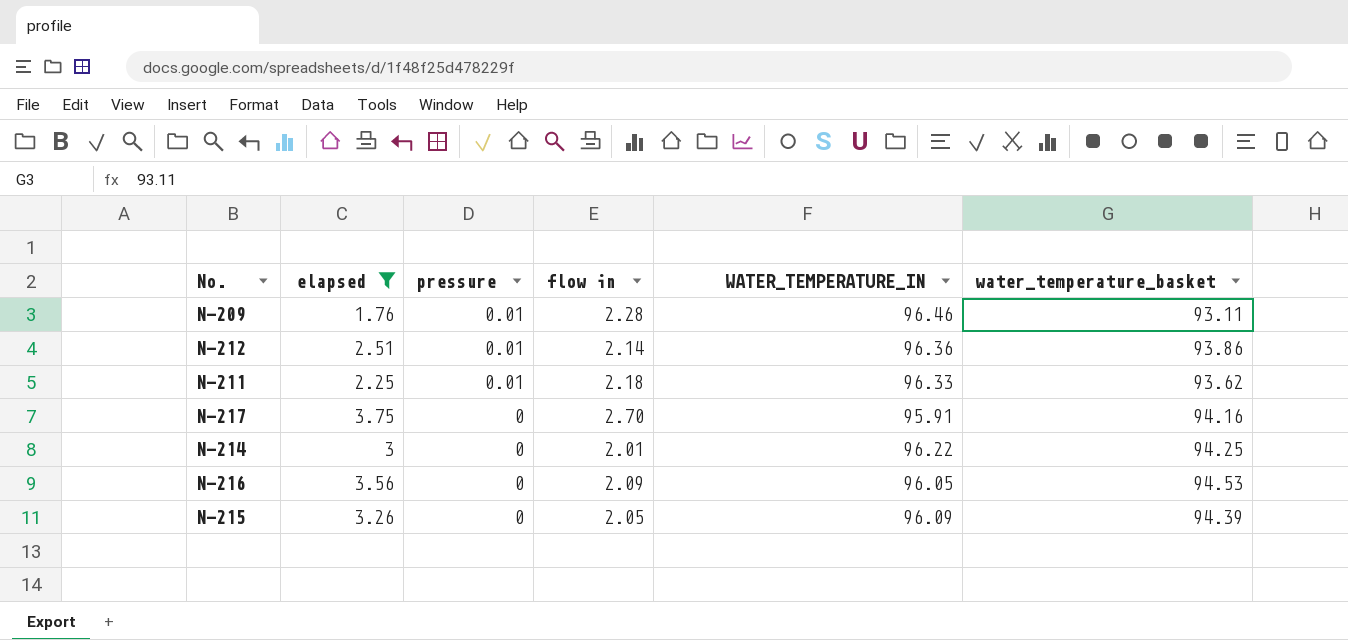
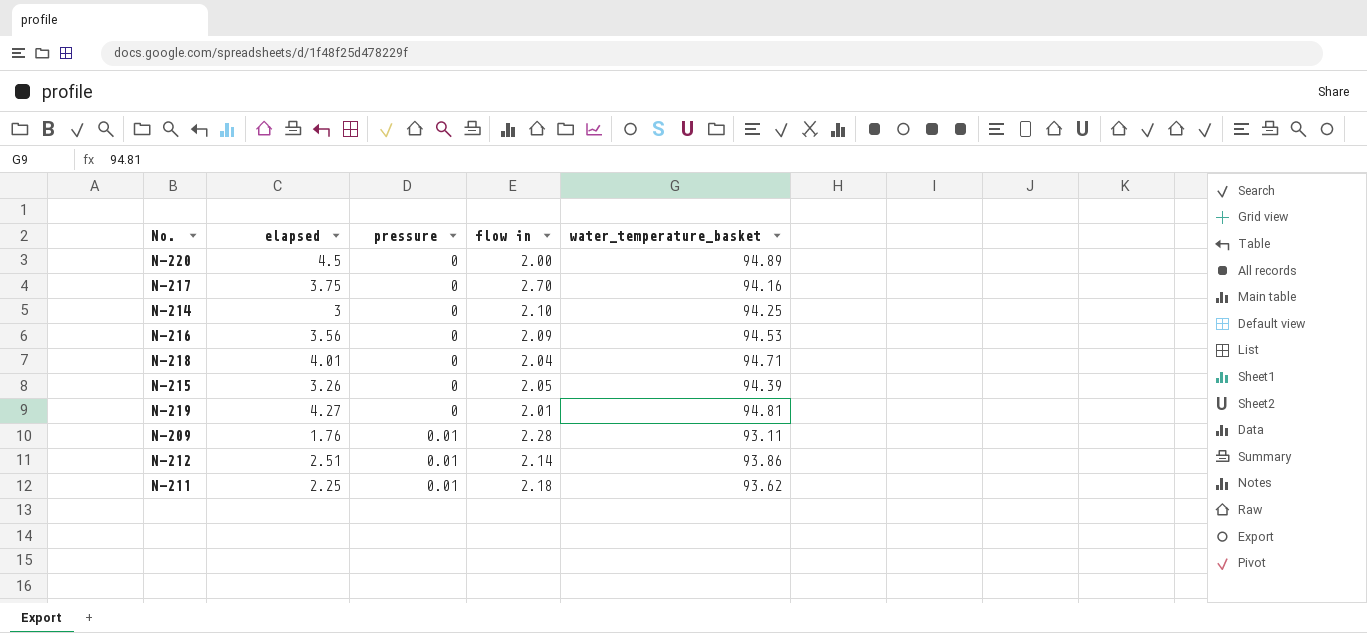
filter: elapsed <= 3.75 -> none
row order: pressure descending -> pressure ascending
column WATER_TEMPERATURE_IN | position: 5 -> none
N-214 | flow in: 2.01 -> 2.10

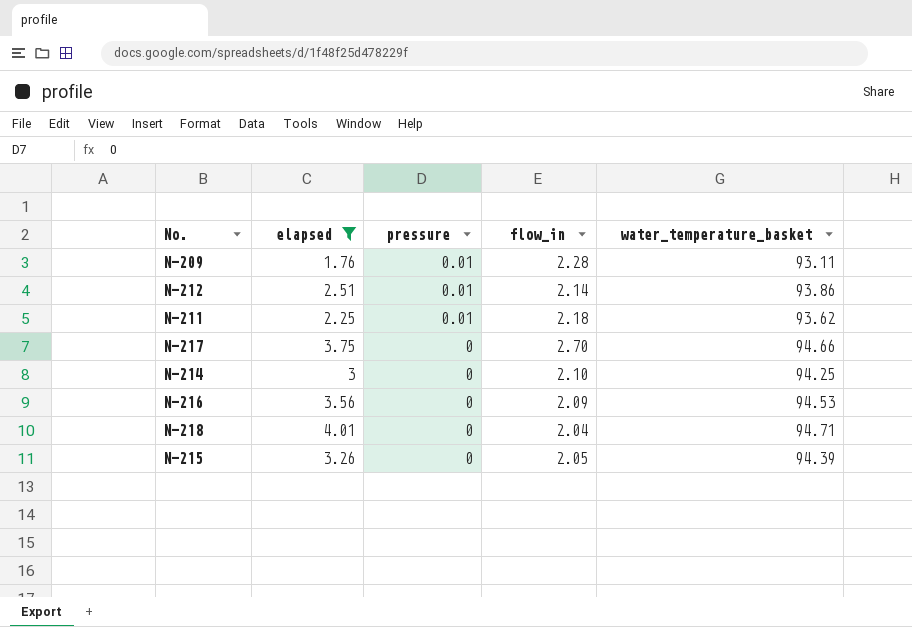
filter: none -> elapsed <= 4.01
row order: pressure ascending -> pressure descending
column name: flow in -> flow_in
N-217 | water_temperature_basket: 94.16 -> 94.66

